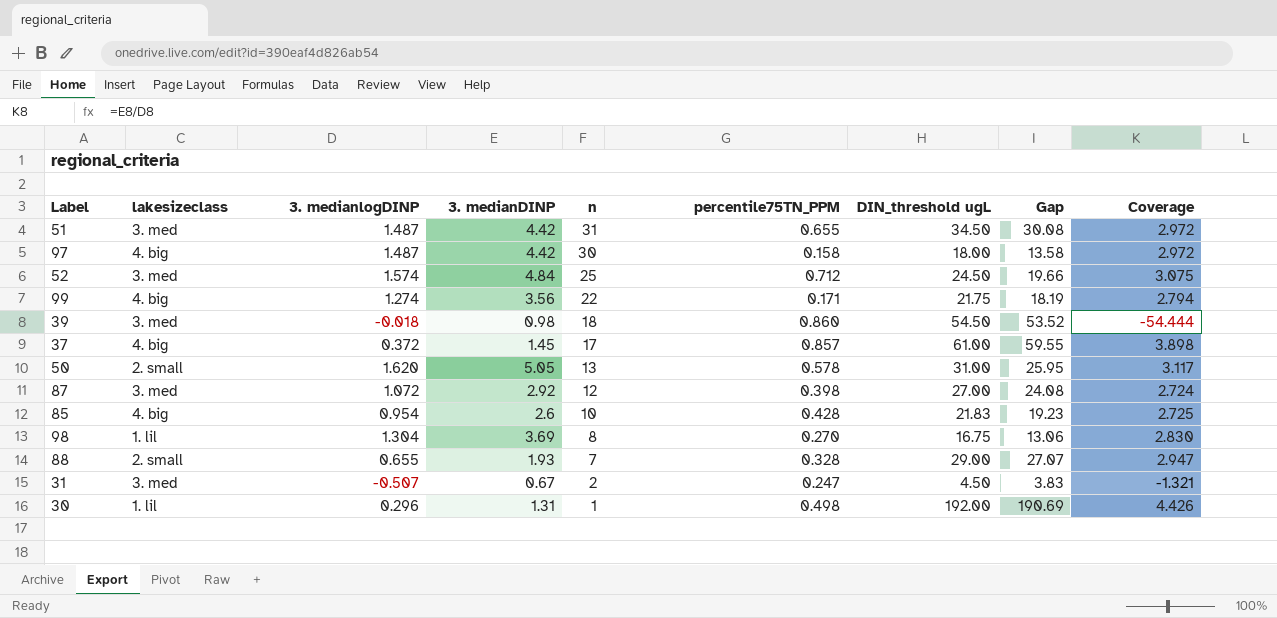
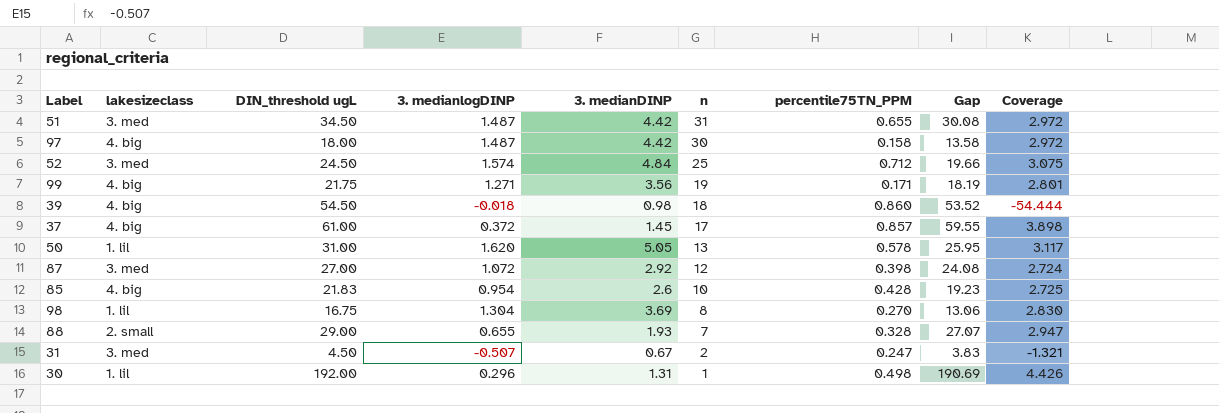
column DIN_threshold ugL | position: 7 -> 3
99 | 3. medianlogDINP: 1.274 -> 1.271
99 | n: 22 -> 19
99 | Coverage: 2.794 -> 2.801
39 | lakesizeclass: 3. med -> 4. big
50 | lakesizeclass: 2. small -> 1. lil

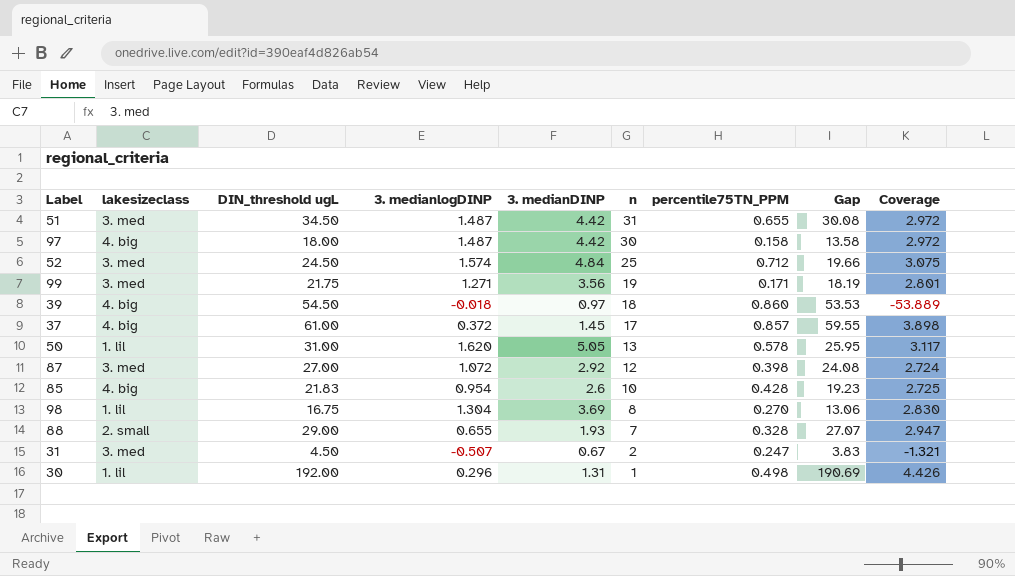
99 | lakesizeclass: 4. big -> 3. med
39 | 3. medianDINP: 0.98 -> 0.97
39 | Gap: 53.52 -> 53.53
39 | Coverage: -54.444 -> -53.889

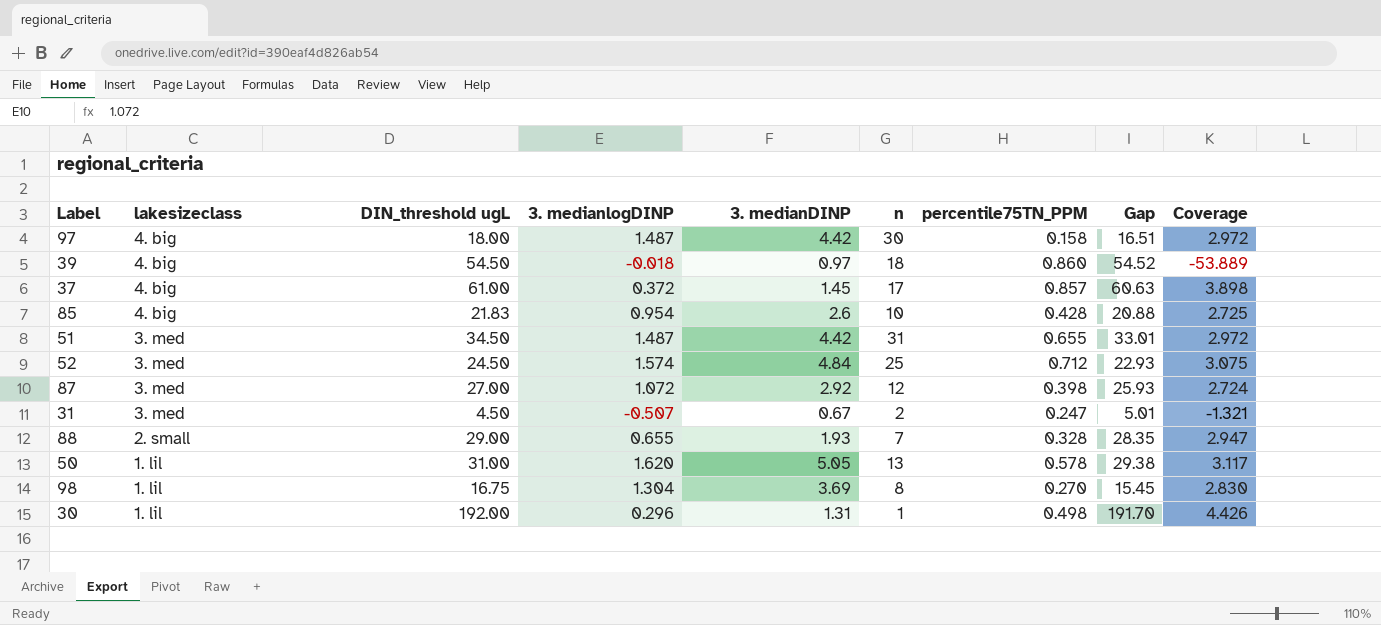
row order: n descending -> lakesizeclass descending
column Gap | formula: [DIN_threshold ugL] - [3. medianDINP] -> [DIN_threshold ugL] - [3. medianlogDINP]
row 99: 3. med | 21.75 | 1.271 | 3.56 | 19 | 0.171 | 18.19 | 2.801 -> none

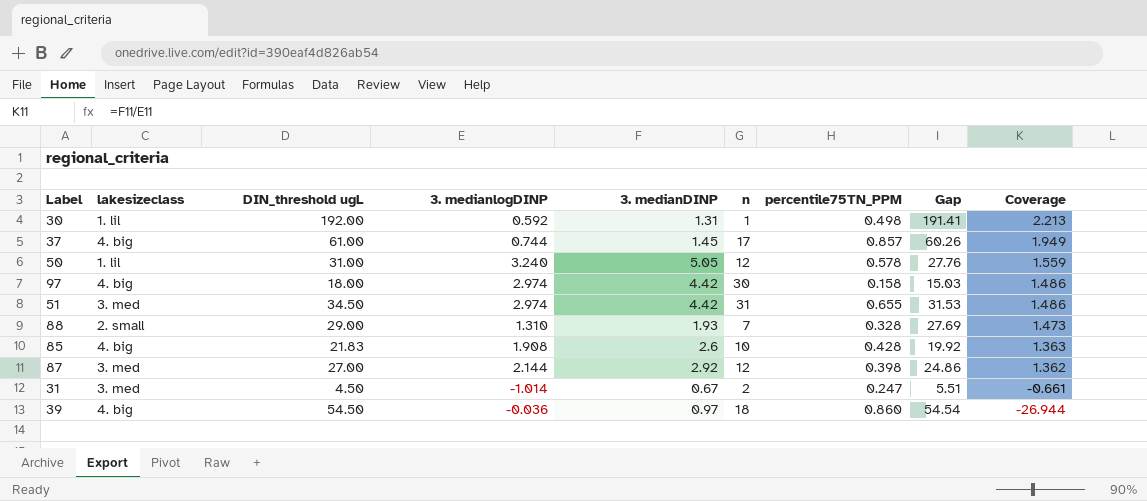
row order: lakesizeclass descending -> Coverage descending
row 52: 3. med | 24.50 | 1.574 | 4.84 | 25 | 0.712 | 22.93 | 3.075 -> none
row 98: 1. lil | 16.75 | 1.304 | 3.69 | 8 | 0.270 | 15.45 | 2.830 -> none
30 | 3. medianlogDINP: 0.296 -> 0.592
30 | Gap: 191.70 -> 191.41
30 | Coverage: 4.426 -> 2.213
37 | 3. medianlogDINP: 0.372 -> 0.744
37 | Gap: 60.63 -> 60.26
37 | Coverage: 3.898 -> 1.949
50 | 3. medianlogDINP: 1.620 -> 3.240
50 | n: 13 -> 12
50 | Gap: 29.38 -> 27.76
50 | Coverage: 3.117 -> 1.559
97 | 3. medianlogDINP: 1.487 -> 2.974
97 | Gap: 16.51 -> 15.03
97 | Coverage: 2.972 -> 1.486
51 | 3. medianlogDINP: 1.487 -> 2.974
51 | Gap: 33.01 -> 31.53
51 | Coverage: 2.972 -> 1.486
88 | 3. medianlogDINP: 0.655 -> 1.310
88 | Gap: 28.35 -> 27.69
88 | Coverage: 2.947 -> 1.473
85 | 3. medianlogDINP: 0.954 -> 1.908
85 | Gap: 20.88 -> 19.92
85 | Coverage: 2.725 -> 1.363
87 | 3. medianlogDINP: 1.072 -> 2.144
87 | Gap: 25.93 -> 24.86
87 | Coverage: 2.724 -> 1.362
31 | 3. medianlogDINP: -0.507 -> -1.014
31 | Gap: 5.01 -> 5.51
31 | Coverage: -1.321 -> -0.661
39 | 3. medianlogDINP: -0.018 -> -0.036
39 | Gap: 54.52 -> 54.54
39 | Coverage: -53.889 -> -26.944

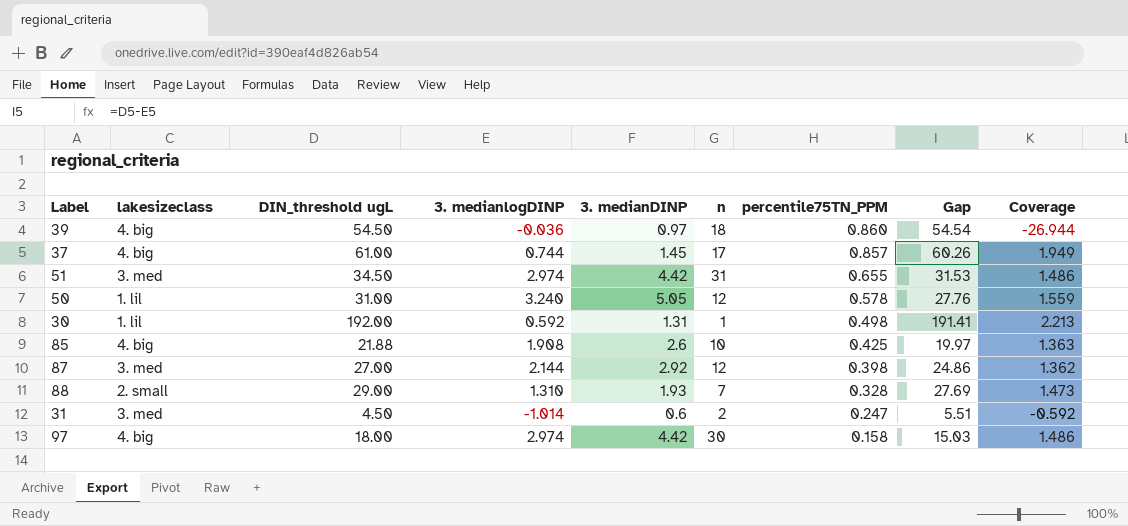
row order: Coverage descending -> percentile75TN_PPM descending
85 | DIN_threshold ugL: 21.83 -> 21.88
85 | percentile75TN_PPM: 0.428 -> 0.425
85 | Gap: 19.92 -> 19.97
31 | 3. medianDINP: 0.67 -> 0.6
31 | Coverage: -0.661 -> -0.592

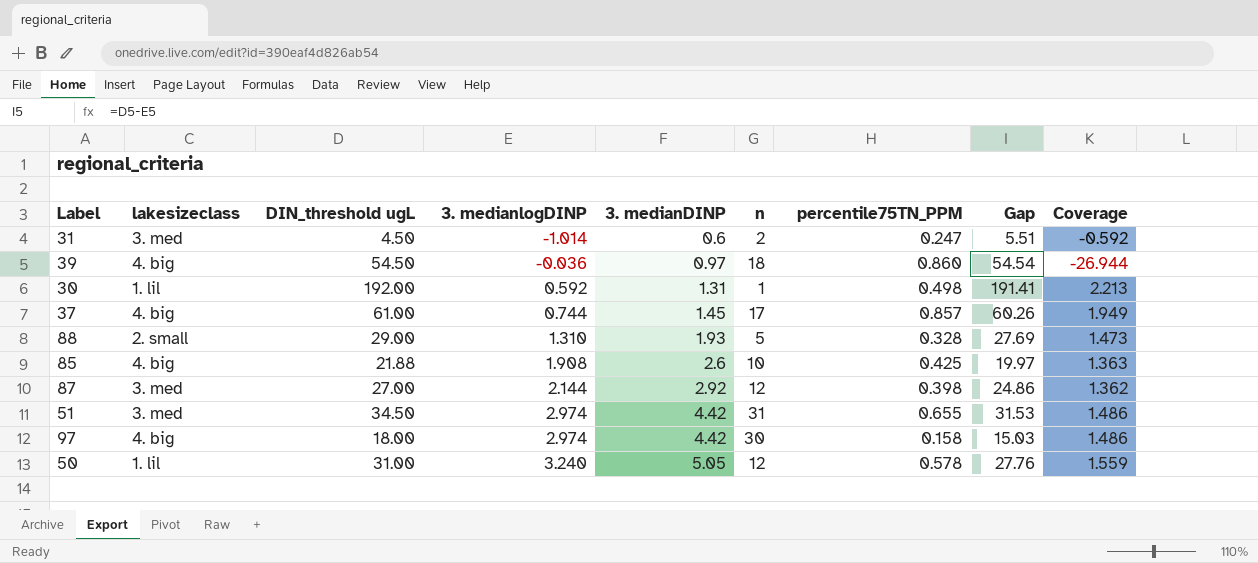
row order: percentile75TN_PPM descending -> 3. medianlogDINP ascending
88 | n: 7 -> 5

